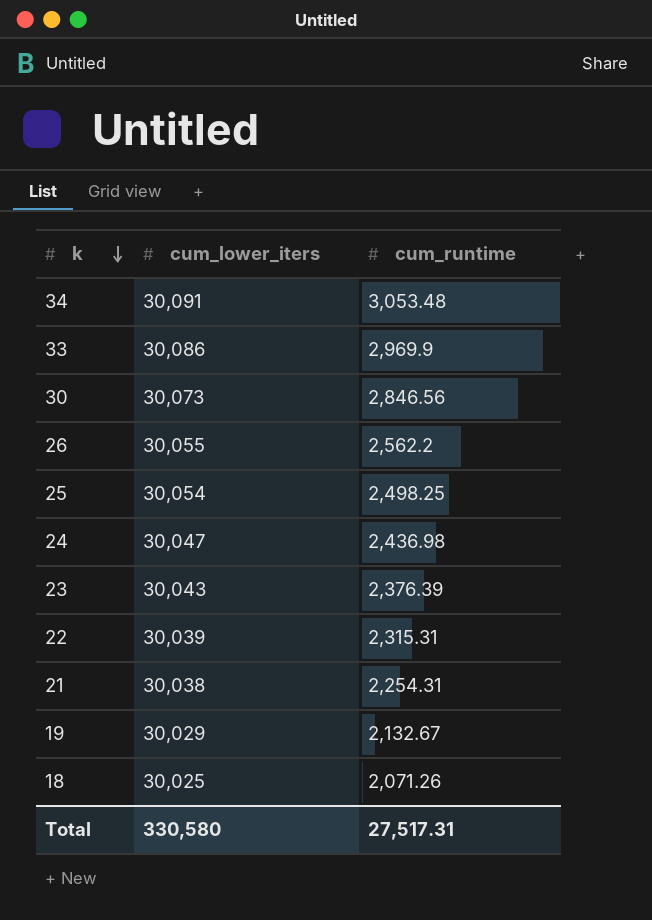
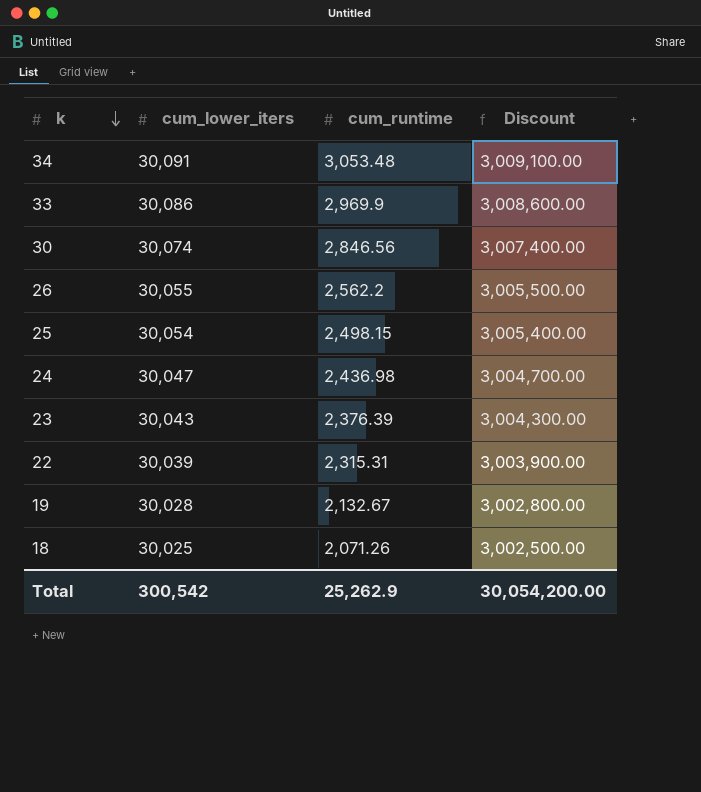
column Discount | formula: none -> [cum_lower_iters] * 100
row 21: 30,038 | 2,254.31 -> none
30 | cum_lower_iters: 30,073 -> 30,074
25 | cum_runtime: 2,498.25 -> 2,498.15
19 | cum_lower_iters: 30,029 -> 30,028
Total | cum_lower_iters: 330,580 -> 300,542
Total | cum_runtime: 27,517.31 -> 25,262.9

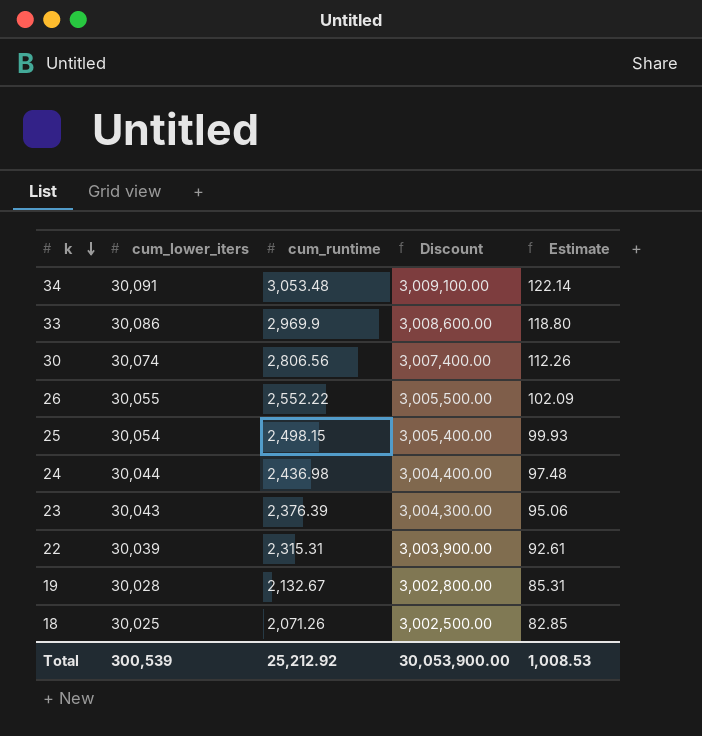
column Estimate | formula: none -> [cum_runtime] * 0.04
30 | cum_runtime: 2,846.56 -> 2,806.56
26 | cum_runtime: 2,562.2 -> 2,552.22
24 | cum_lower_iters: 30,047 -> 30,044
24 | Discount: 3,004,700.00 -> 3,004,400.00
Total | cum_lower_iters: 300,542 -> 300,539
Total | cum_runtime: 25,262.9 -> 25,212.92
Total | Discount: 30,054,200.00 -> 30,053,900.00

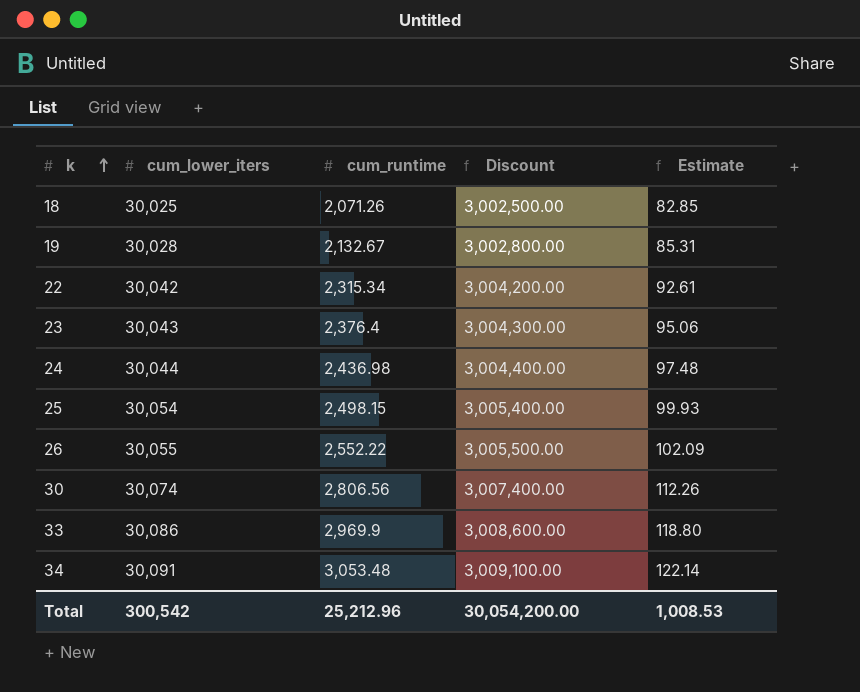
row order: k descending -> k ascending
22 | cum_lower_iters: 30,039 -> 30,042
22 | cum_runtime: 2,315.31 -> 2,315.34
22 | Discount: 3,003,900.00 -> 3,004,200.00
23 | cum_runtime: 2,376.39 -> 2,376.4
Total | cum_lower_iters: 300,539 -> 300,542
Total | cum_runtime: 25,212.92 -> 25,212.96
Total | Discount: 30,053,900.00 -> 30,054,200.00

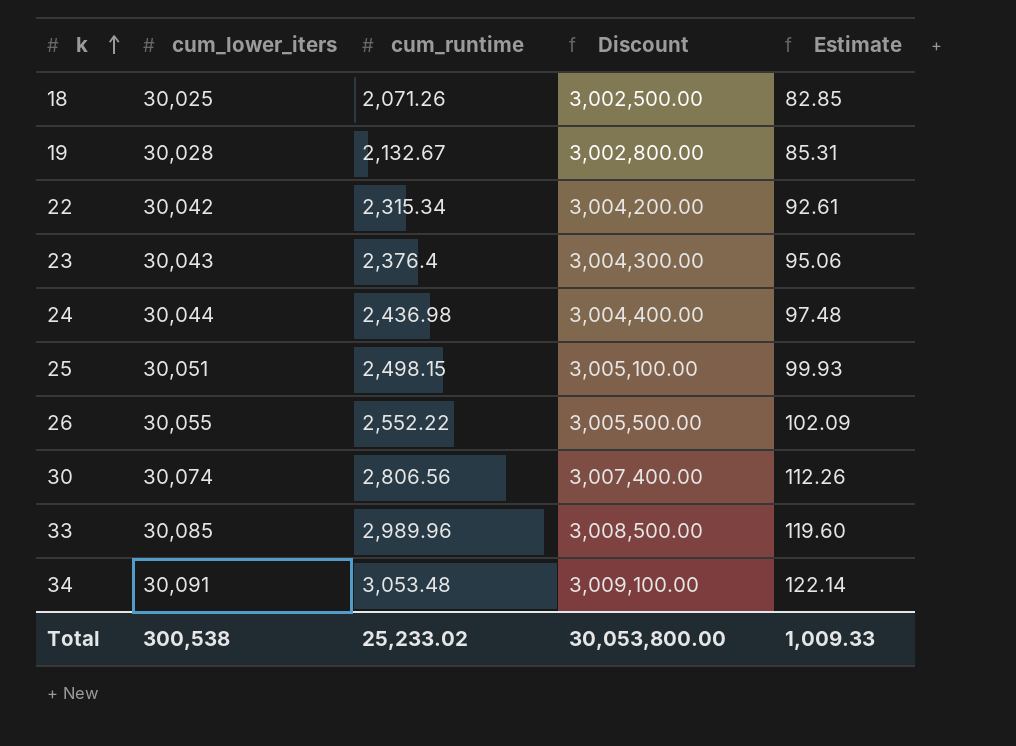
25 | cum_lower_iters: 30,054 -> 30,051
25 | Discount: 3,005,400.00 -> 3,005,100.00
33 | cum_lower_iters: 30,086 -> 30,085
33 | cum_runtime: 2,969.9 -> 2,989.96
33 | Discount: 3,008,600.00 -> 3,008,500.00
33 | Estimate: 118.80 -> 119.60
Total | cum_lower_iters: 300,542 -> 300,538
Total | cum_runtime: 25,212.96 -> 25,233.02
Total | Discount: 30,054,200.00 -> 30,053,800.00
Total | Estimate: 1,008.53 -> 1,009.33

